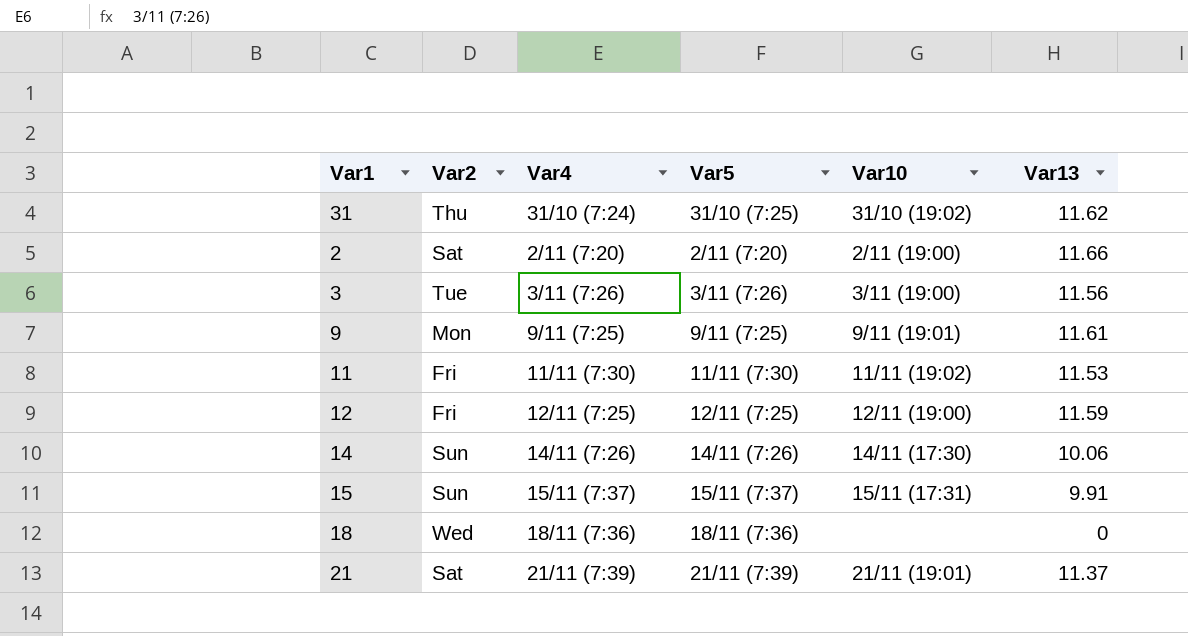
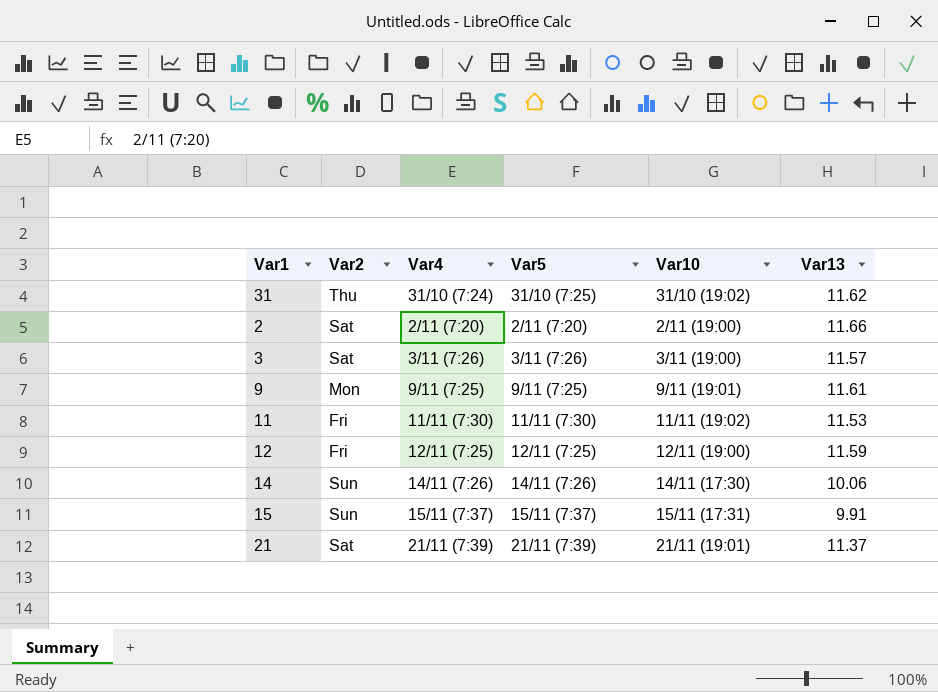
row 18: Wed | 18/11 (7:36) | 18/11 (7:36) | none | 0 -> none
3 | Var2: Tue -> Sat
3 | Var13: 11.56 -> 11.57

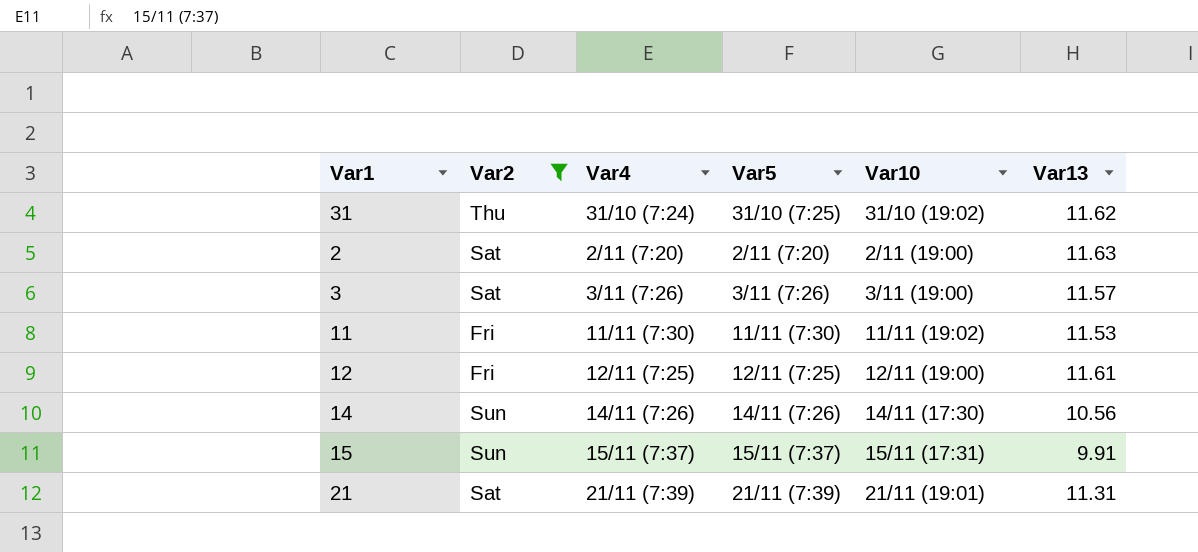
filter: none -> Var2 != Mon
2 | Var13: 11.66 -> 11.63
12 | Var13: 11.59 -> 11.61
14 | Var13: 10.06 -> 10.56
21 | Var13: 11.37 -> 11.31

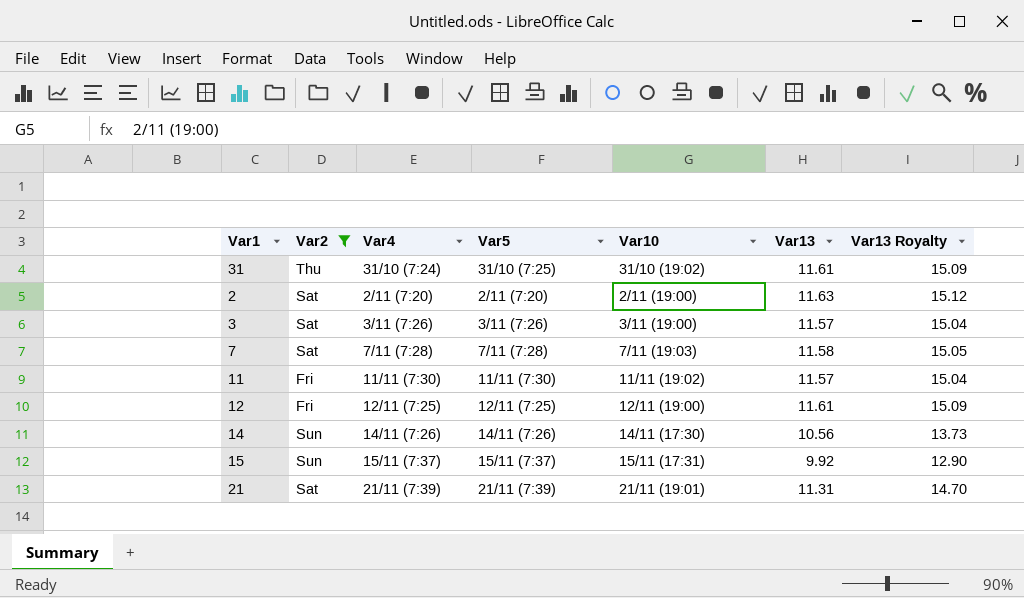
column Var13 Royalty | formula: none -> [Var13] * 1.3
31 | Var13: 11.62 -> 11.61
row 7: none -> Sat | 7/11 (7:28) | 7/11 (7:28) | 7/11 (19:03) | 11.58 | 15.05
11 | Var13: 11.53 -> 11.57
15 | Var13: 9.91 -> 9.92

